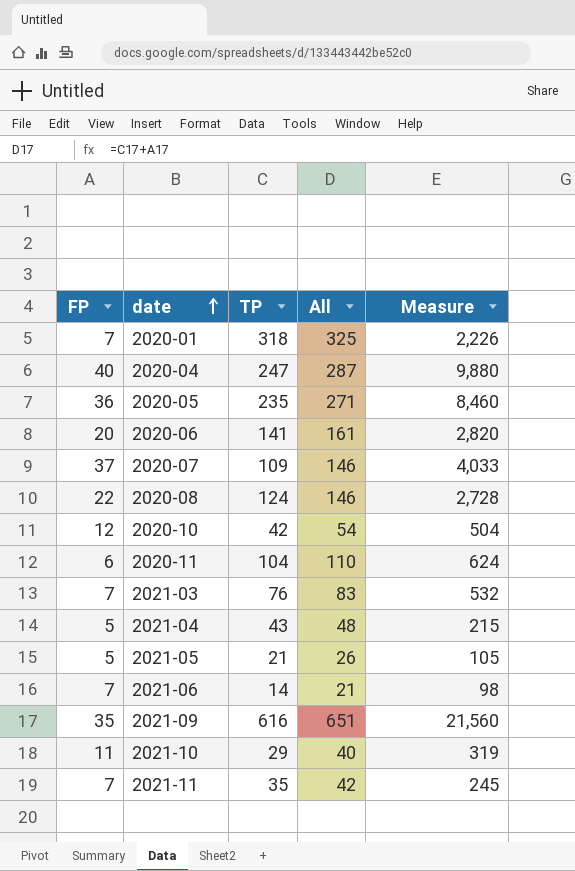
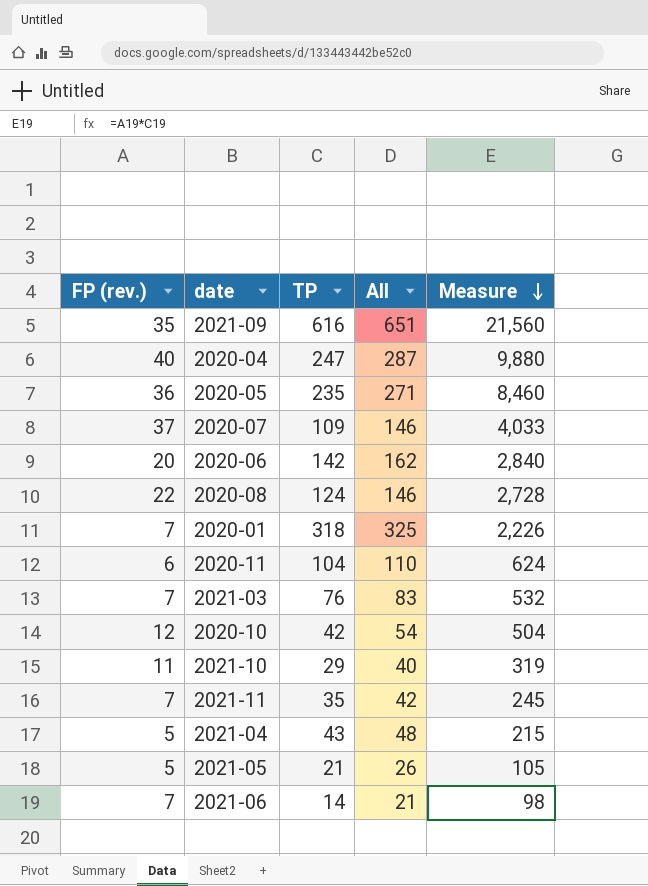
row order: date ascending -> Measure descending
column name: FP -> FP (rev.)
2020-06 | TP: 141 -> 142
2020-06 | All: 161 -> 162
2020-06 | Measure: 2,820 -> 2,840

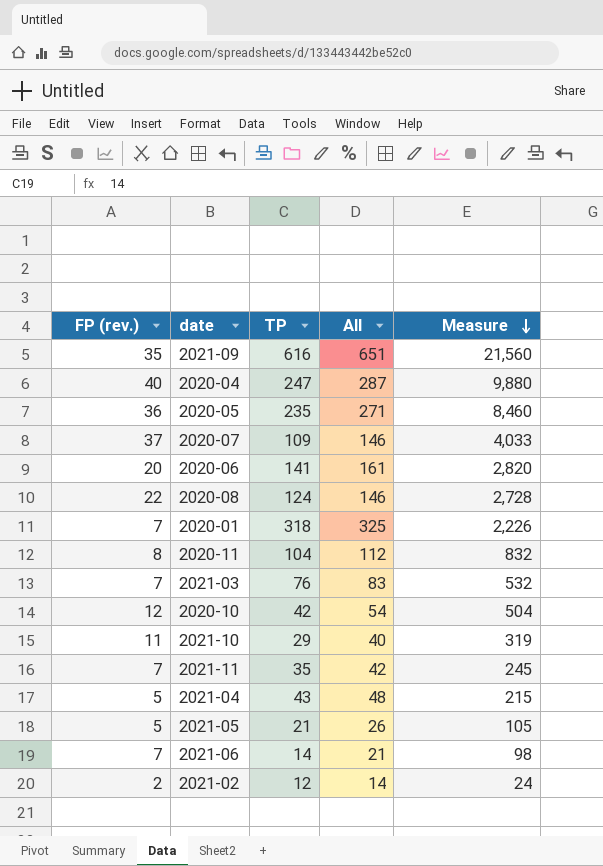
2020-06 | TP: 142 -> 141
2020-06 | All: 162 -> 161
2020-06 | Measure: 2,840 -> 2,820
2020-11 | FP (rev.): 6 -> 8
2020-11 | All: 110 -> 112
2020-11 | Measure: 624 -> 832
row 2021-02: none -> 2 | 12 | 14 | 24

